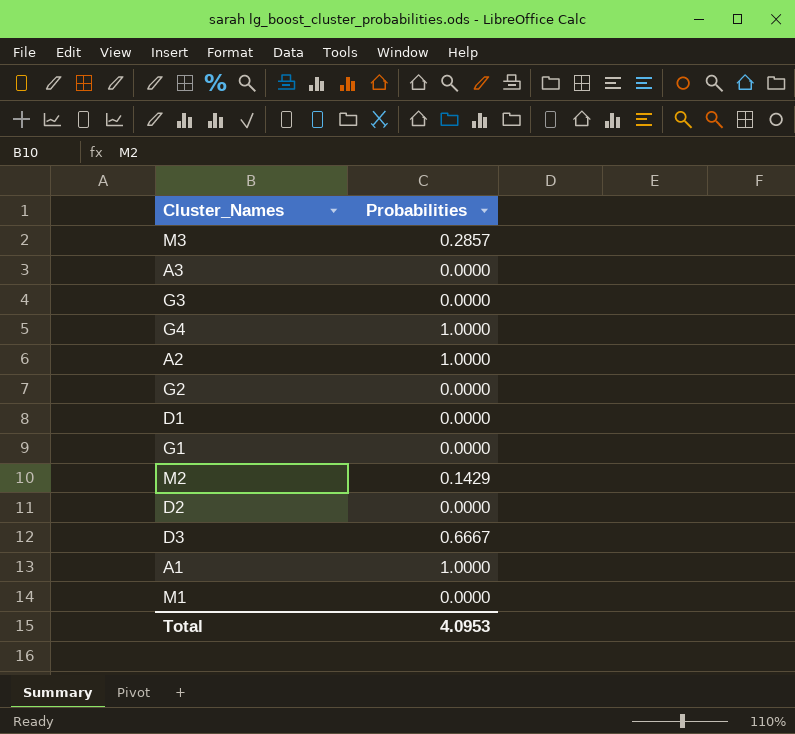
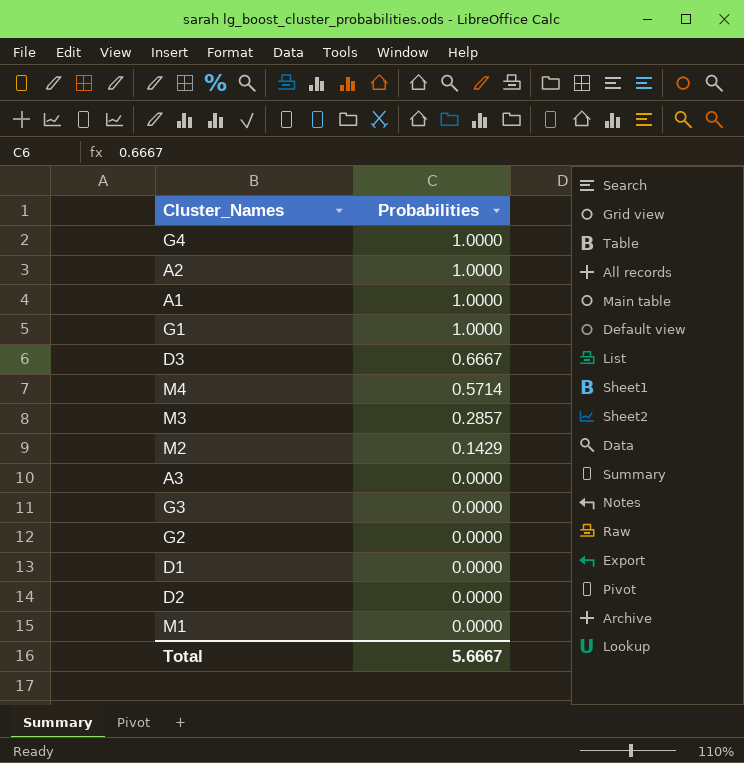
row order: none -> Probabilities descending
G1 | Probabilities: 0.0000 -> 1.0000
row M4: none -> 0.5714
Total | Probabilities: 4.0953 -> 5.6667

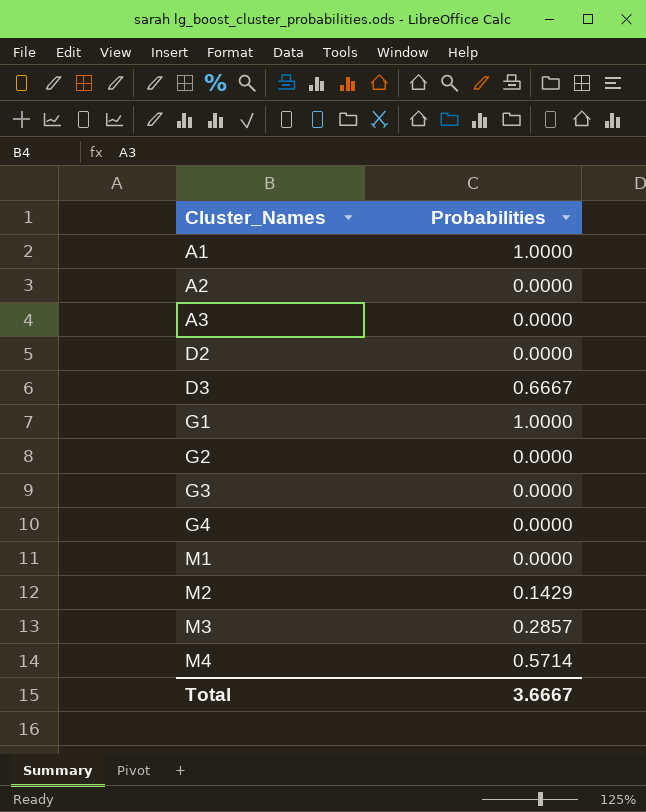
row order: Probabilities descending -> Cluster_Names ascending
row D1: 0.0000 -> none
A2 | Probabilities: 1.0000 -> 0.0000
G4 | Probabilities: 1.0000 -> 0.0000
Total | Probabilities: 5.6667 -> 3.6667

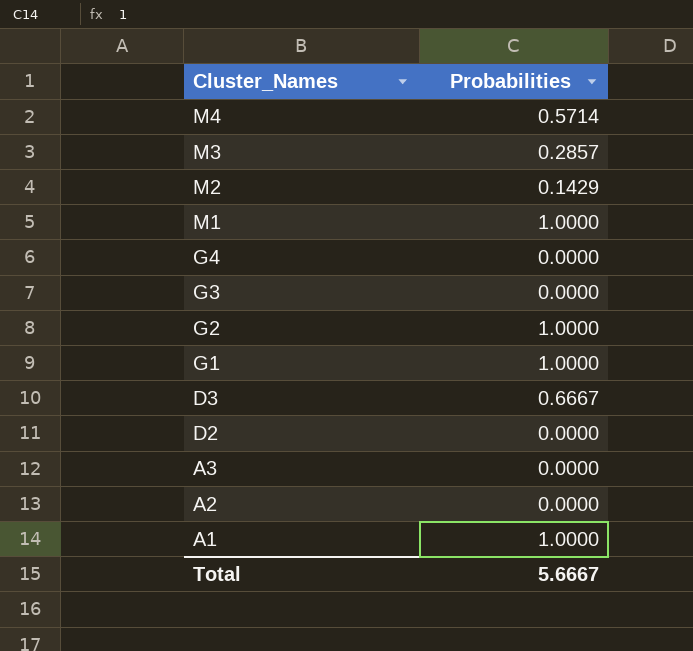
row order: Cluster_Names ascending -> Cluster_Names descending
M1 | Probabilities: 0.0000 -> 1.0000
G2 | Probabilities: 0.0000 -> 1.0000
Total | Probabilities: 3.6667 -> 5.6667

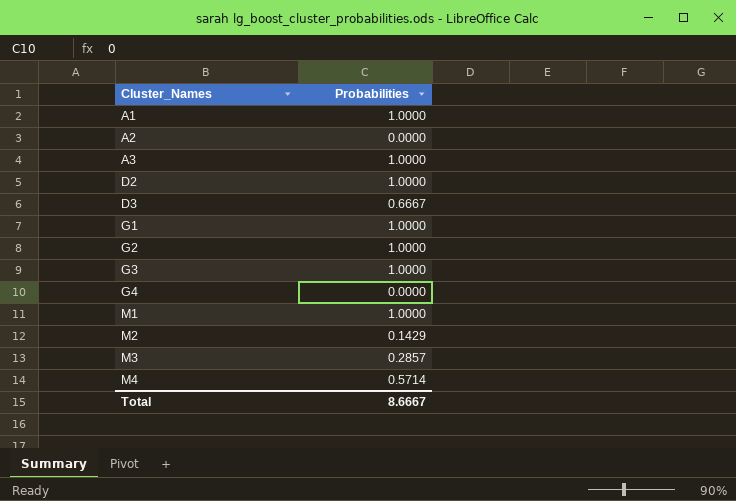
row order: Cluster_Names descending -> Cluster_Names ascending
A3 | Probabilities: 0.0000 -> 1.0000
D2 | Probabilities: 0.0000 -> 1.0000
G3 | Probabilities: 0.0000 -> 1.0000
Total | Probabilities: 5.6667 -> 8.6667

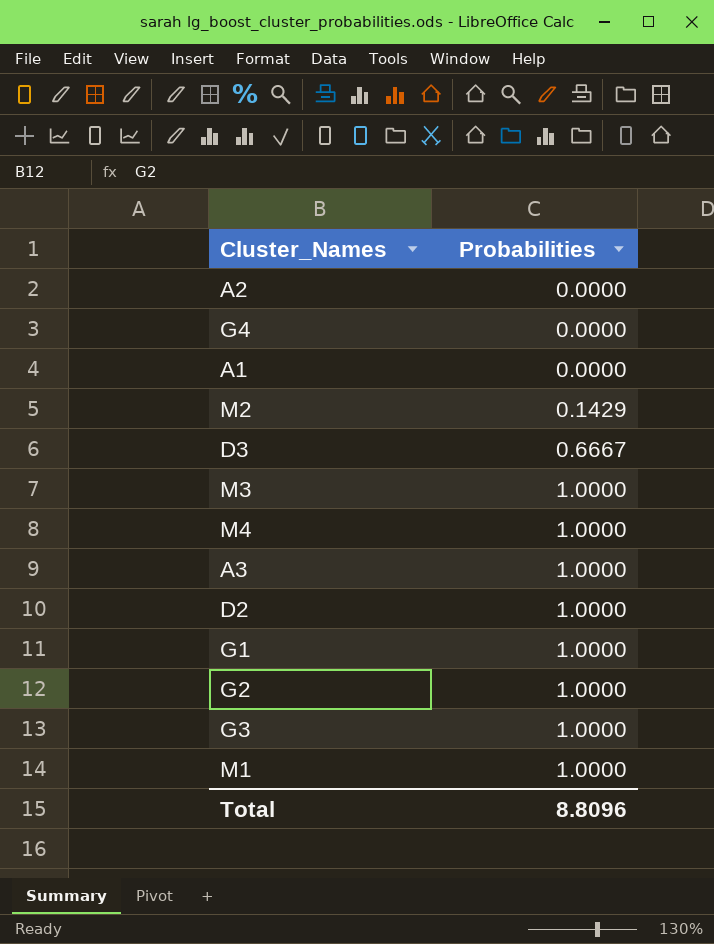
row order: Cluster_Names ascending -> Probabilities ascending
A1 | Probabilities: 1.0000 -> 0.0000
M3 | Probabilities: 0.2857 -> 1.0000
M4 | Probabilities: 0.5714 -> 1.0000
Total | Probabilities: 8.6667 -> 8.8096

